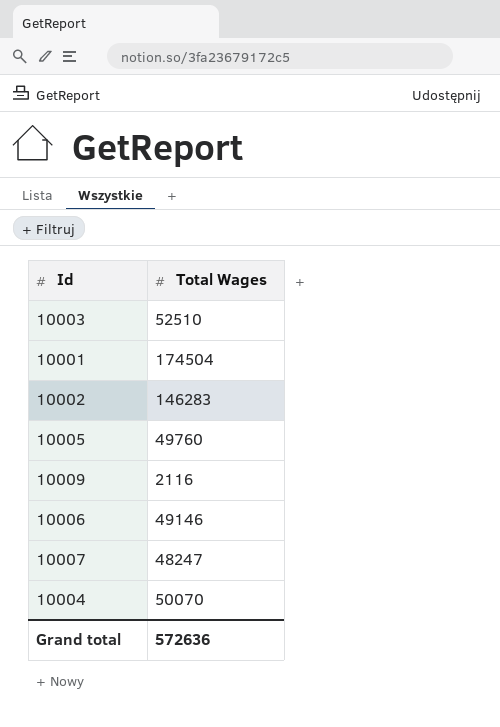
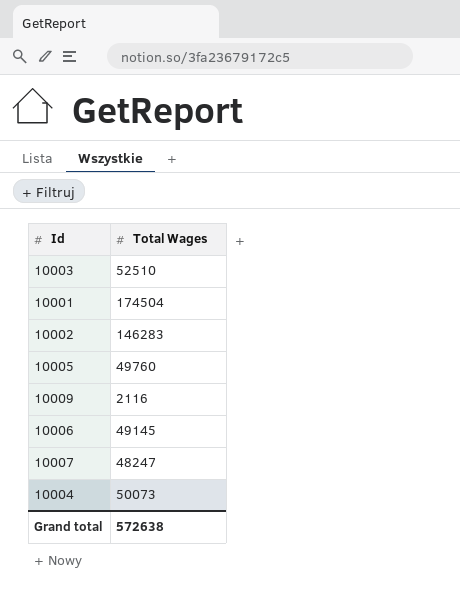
10006 | Total Wages: 49146 -> 49145
10004 | Total Wages: 50070 -> 50073
Grand total | Total Wages: 572636 -> 572638

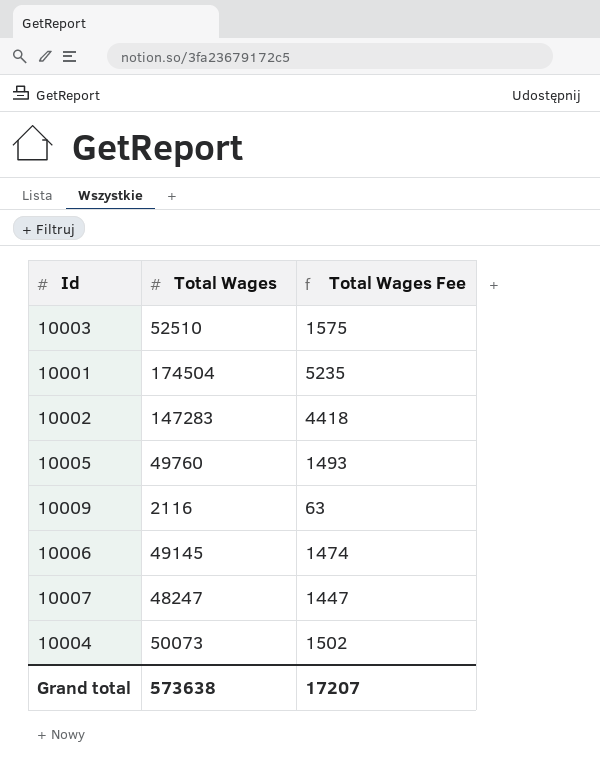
column Total Wages Fee | formula: none -> [Total Wages] * 0.03
10002 | Total Wages: 146283 -> 147283
Grand total | Total Wages: 572638 -> 573638

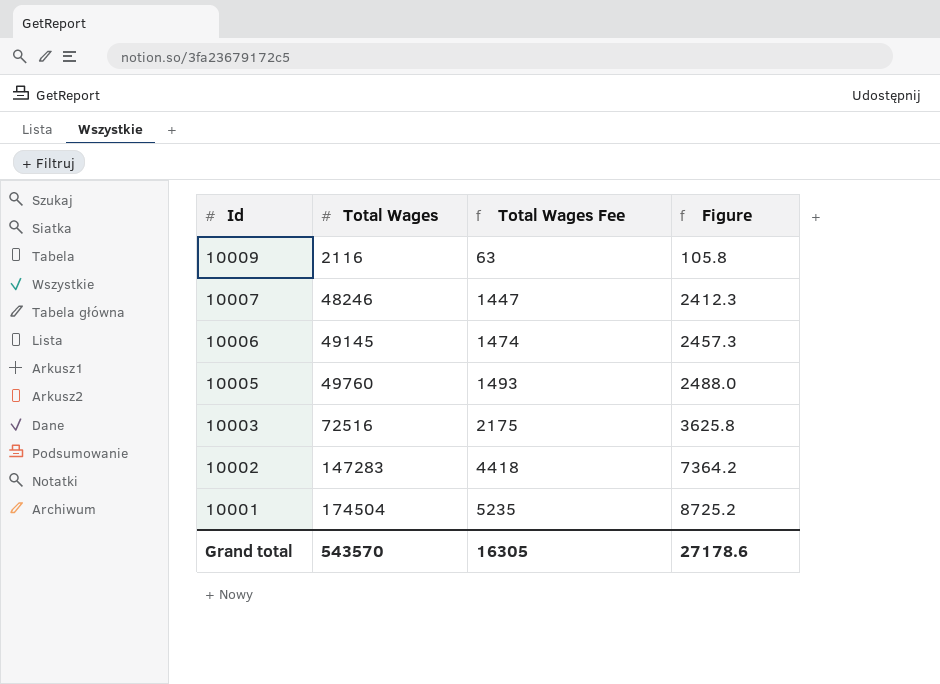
row order: none -> Id descending
column Figure | formula: none -> [Total Wages] * 0.05
row 10004: 50073 | 1502 -> none
10007 | Total Wages: 48247 -> 48246
10003 | Total Wages: 52510 -> 72516
10003 | Total Wages Fee: 1575 -> 2175
Grand total | Total Wages: 573638 -> 543570
Grand total | Total Wages Fee: 17207 -> 16305

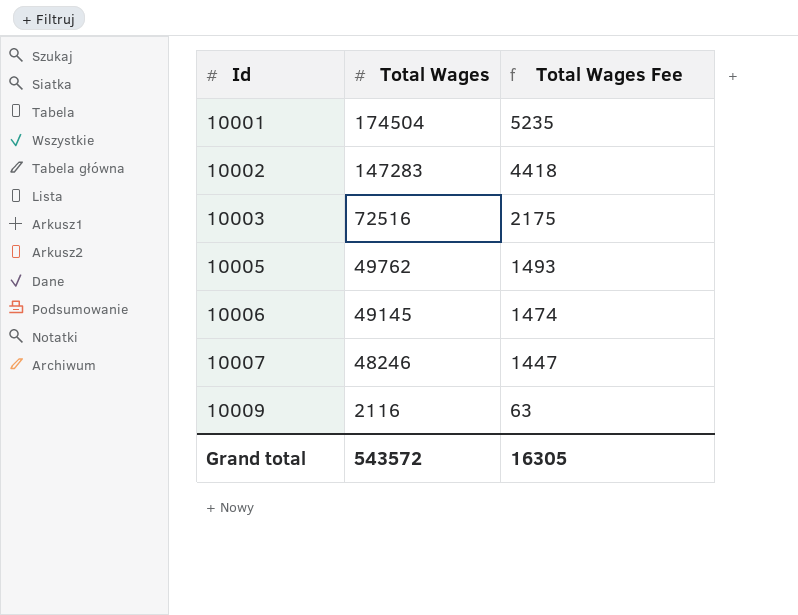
row order: Id descending -> Id ascending
column Figure | formula: [Total Wages] * 0.05 -> none
10005 | Total Wages: 49760 -> 49762
Grand total | Total Wages: 543570 -> 543572

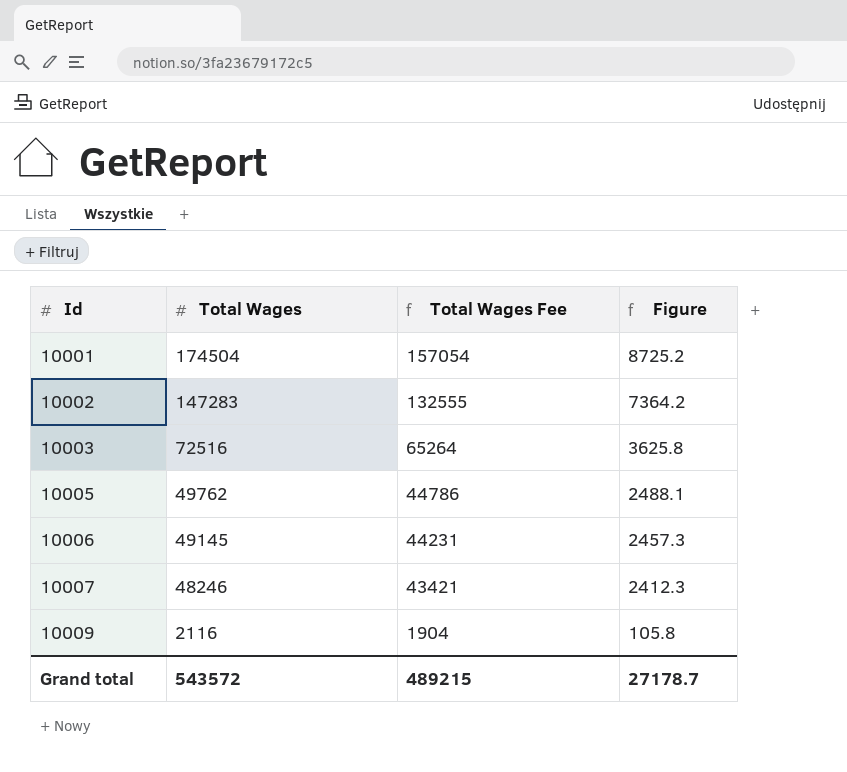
column Total Wages Fee | formula: [Total Wages] * 0.03 -> [Total Wages] * 0.9
column Figure | formula: none -> [Total Wages] * 0.05
Grand total | Total Wages Fee: 16305 -> 489215

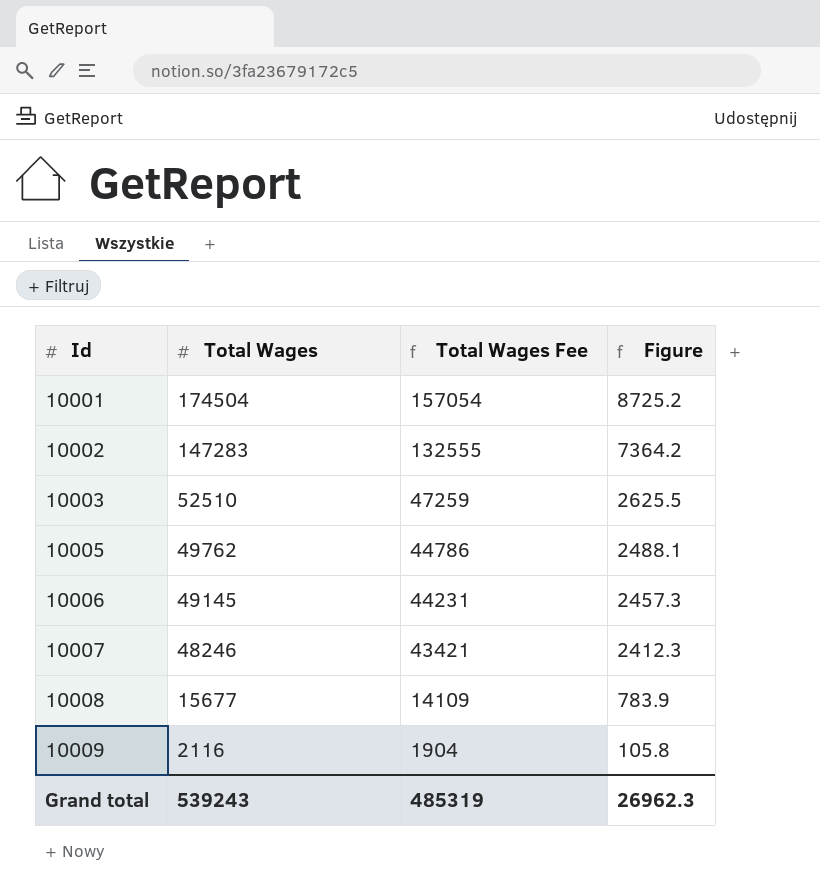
10003 | Total Wages: 72516 -> 52510
10003 | Total Wages Fee: 65264 -> 47259
10003 | Figure: 3625.8 -> 2625.5
row 10008: none -> 15677 | 14109 | 783.9
Grand total | Total Wages: 543572 -> 539243
Grand total | Total Wages Fee: 489215 -> 485319
Grand total | Figure: 27178.7 -> 26962.3

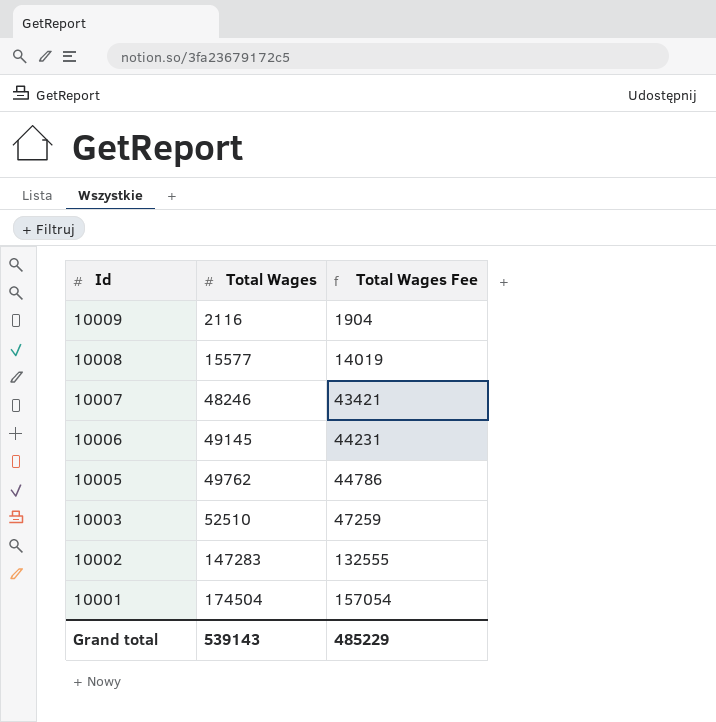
row order: Id ascending -> Id descending
column Figure | formula: [Total Wages] * 0.05 -> none
10008 | Total Wages: 15677 -> 15577
10008 | Total Wages Fee: 14109 -> 14019
Grand total | Total Wages: 539243 -> 539143
Grand total | Total Wages Fee: 485319 -> 485229

